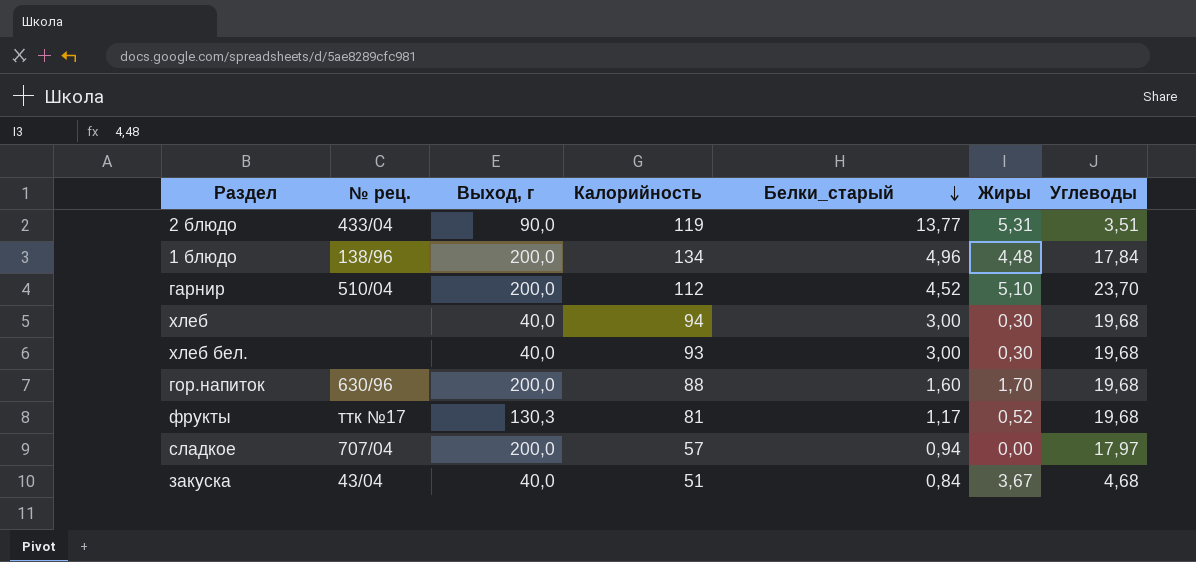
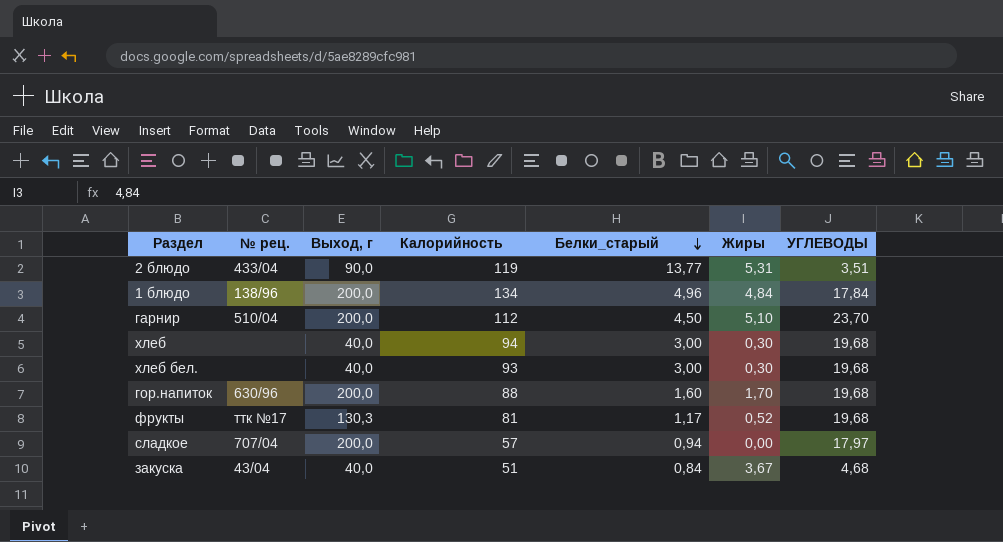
column name: Углеводы -> УГЛЕВОДЫ
1 блюдо | Жиры: 4,48 -> 4,84
гарнир | Белки_старый: 4,52 -> 4,50

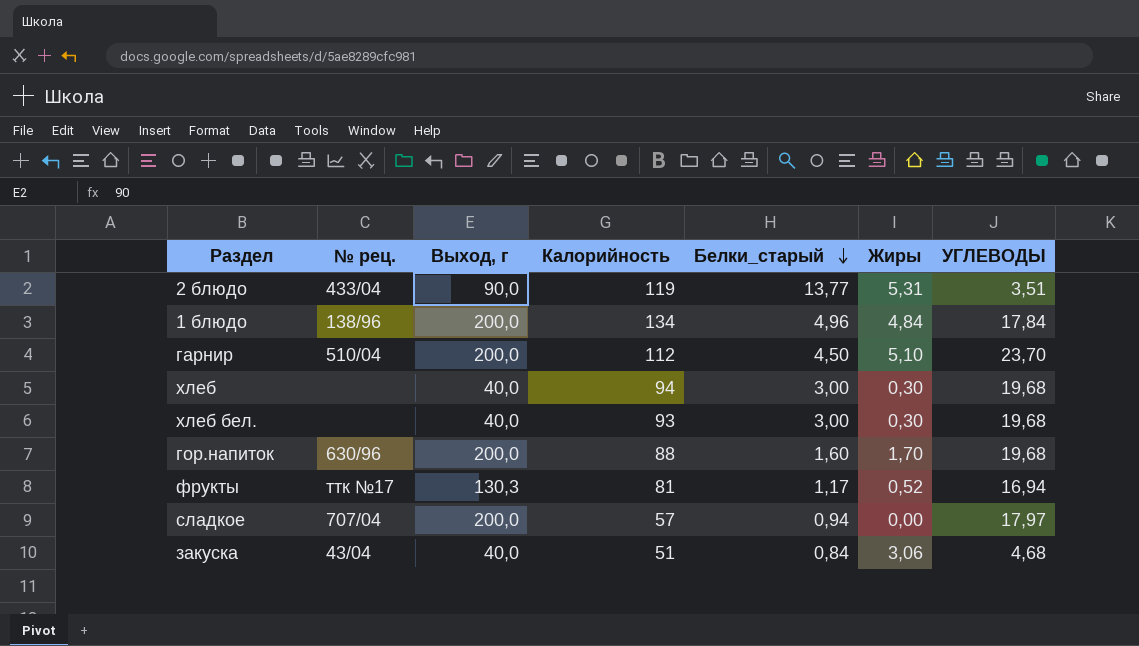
фрукты | УГЛЕВОДЫ: 19,68 -> 16,94
закуска | Жиры: 3,67 -> 3,06

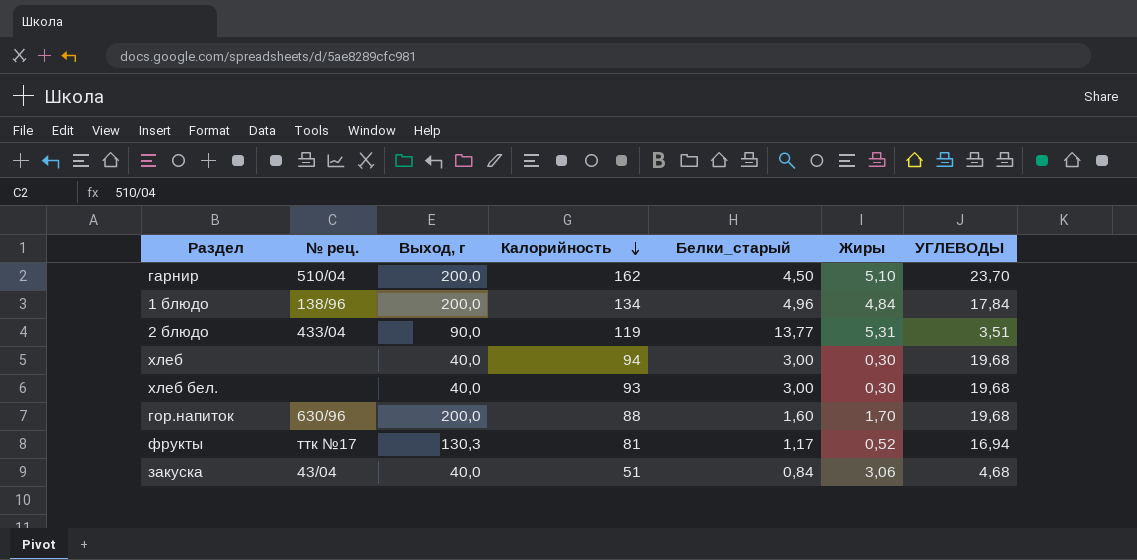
row order: Белки_старый descending -> Калорийность descending
row сладкое: 707/04 | 200,0 | 57 | 0,94 | 0,00 | 17,97 -> none
гарнир | Калорийность: 112 -> 162

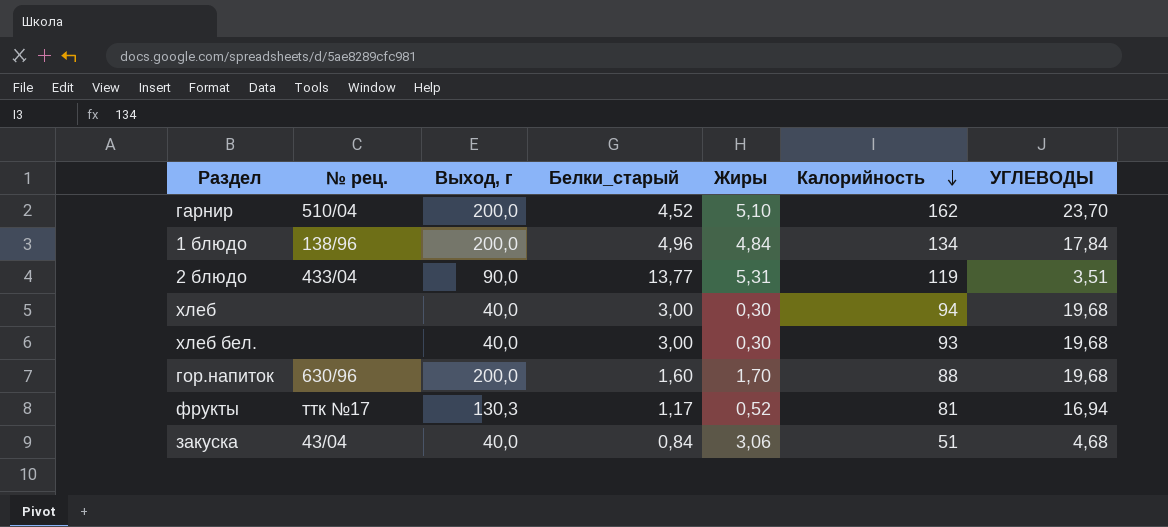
column Калорийность | position: 4 -> 6
гарнир | Белки_старый: 4,50 -> 4,52

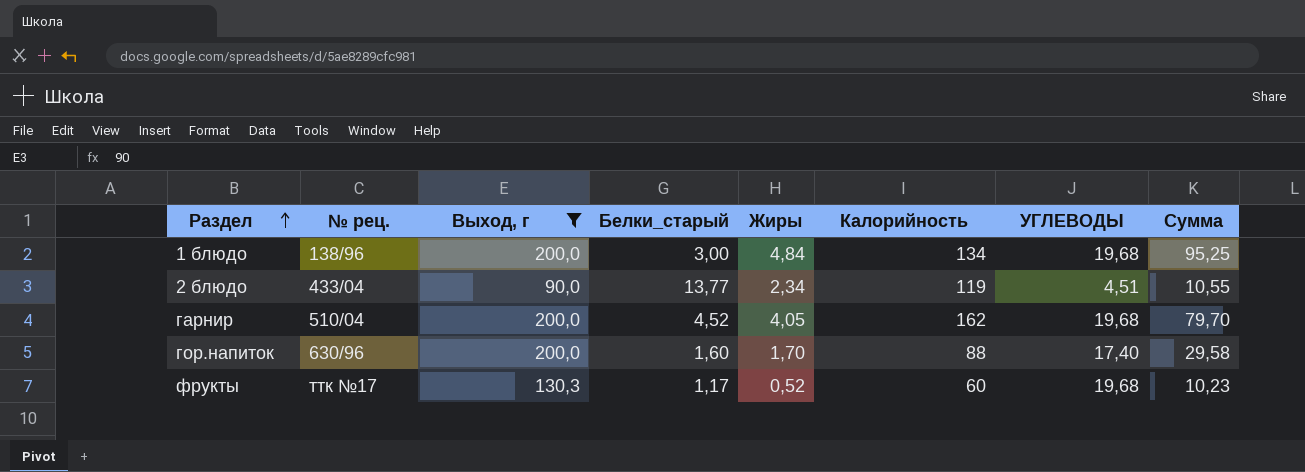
filter: none -> Выход, г != 40,0
row order: Калорийность descending -> Раздел ascending
column Сумма | formula: none -> [Жиры] * [УГЛЕВОДЫ]
1 блюдо | Белки_старый: 4,96 -> 3,00
1 блюдо | УГЛЕВОДЫ: 17,84 -> 19,68
2 блюдо | Жиры: 5,31 -> 2,34
2 блюдо | УГЛЕВОДЫ: 3,51 -> 4,51
гарнир | Жиры: 5,10 -> 4,05
гарнир | УГЛЕВОДЫ: 23,70 -> 19,68
гор.напиток | УГЛЕВОДЫ: 19,68 -> 17,40
фрукты | Калорийность: 81 -> 60
фрукты | УГЛЕВОДЫ: 16,94 -> 19,68

